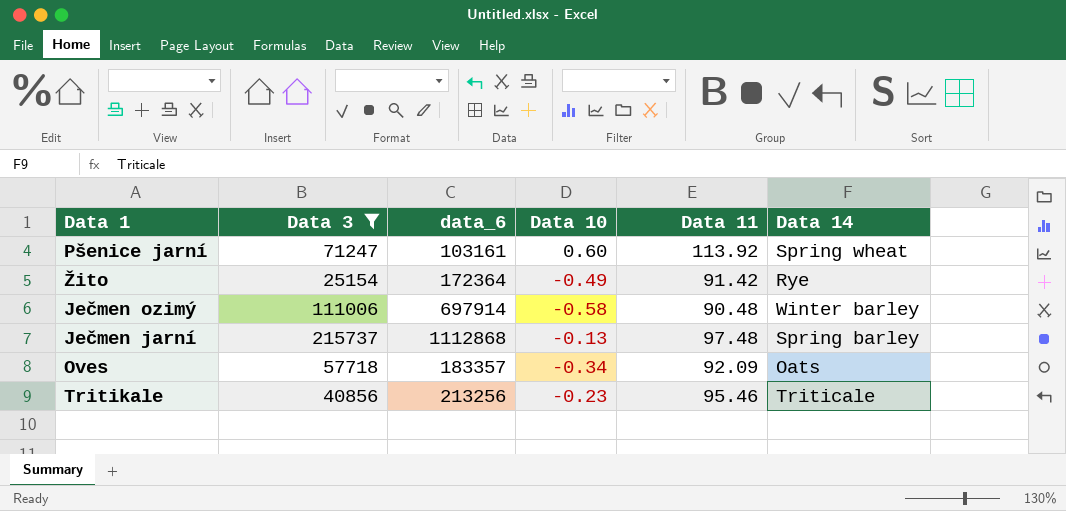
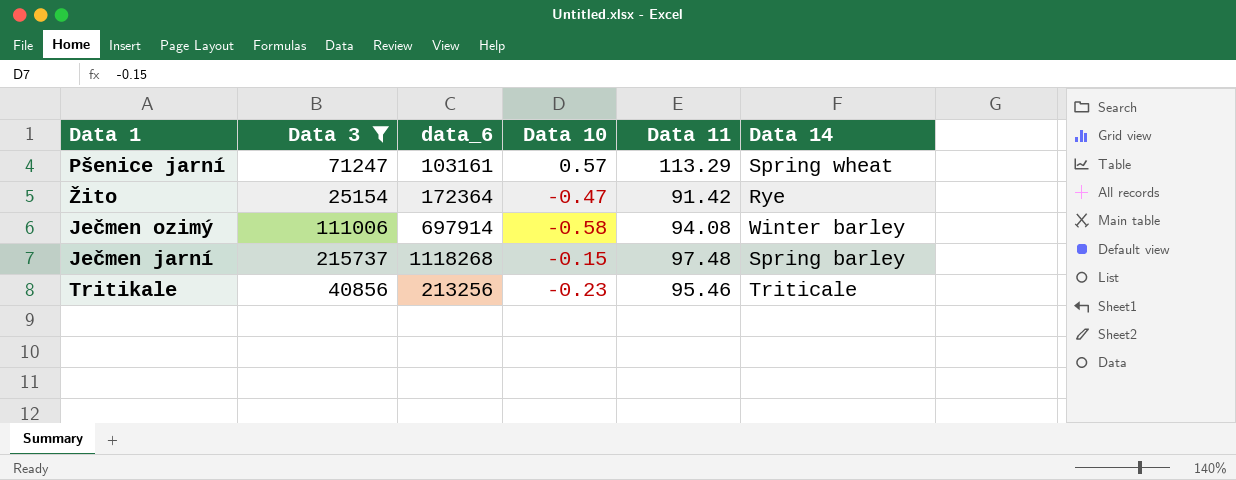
row Oves: 57718 | 183357 | -0.34 | 92.09 | Oats -> none
Pšenice jarní | Data 10: 0.60 -> 0.57
Pšenice jarní | Data 11: 113.92 -> 113.29
Žito | Data 10: -0.49 -> -0.47
Ječmen ozimý | Data 11: 90.48 -> 94.08
Ječmen jarní | data_6: 1112868 -> 1118268
Ječmen jarní | Data 10: -0.13 -> -0.15

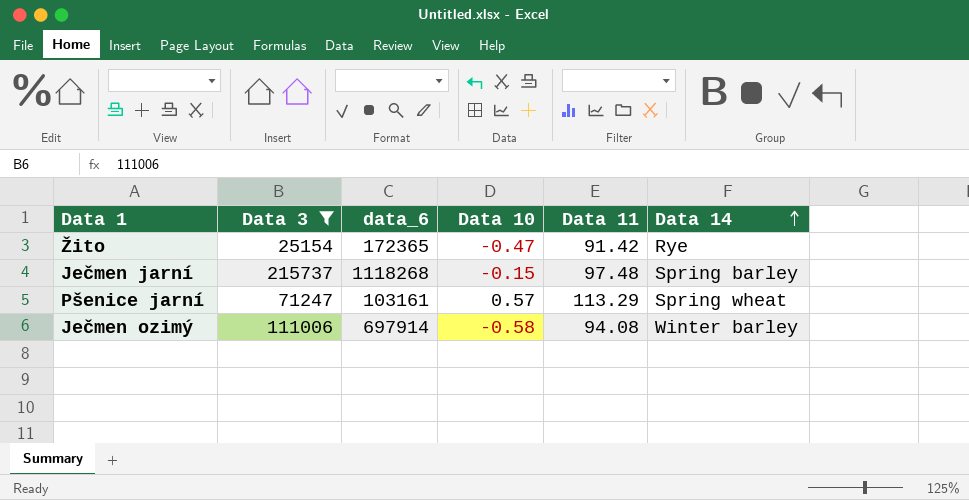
row order: none -> Data 14 ascending
row Tritikale: 40856 | 213256 | -0.23 | 95.46 | Triticale -> none
Žito | data_6: 172364 -> 172365

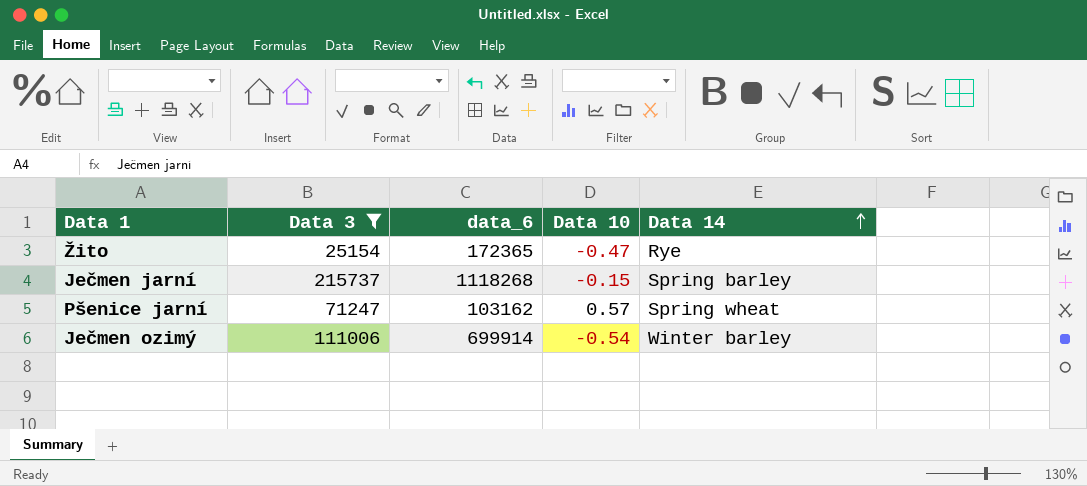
column Data 11 | position: 5 -> none
Pšenice jarní | data_6: 103161 -> 103162
Ječmen ozimý | data_6: 697914 -> 699914
Ječmen ozimý | Data 10: -0.58 -> -0.54

